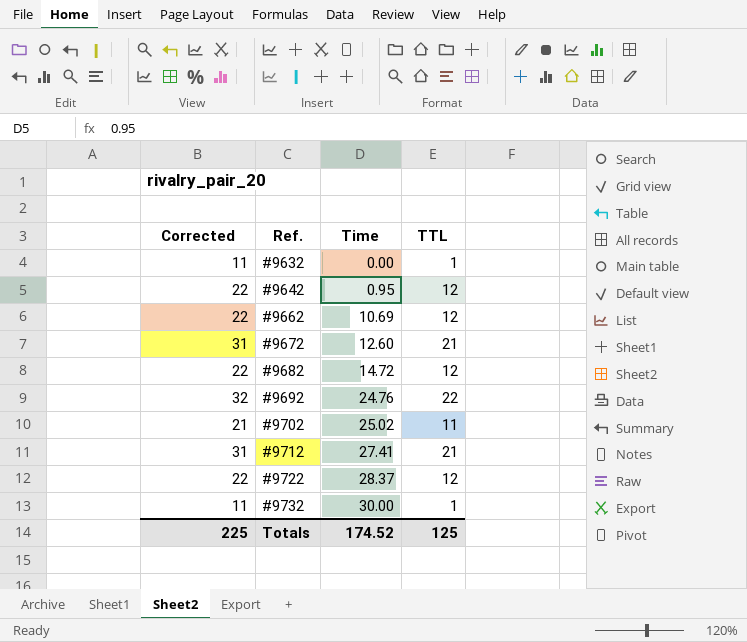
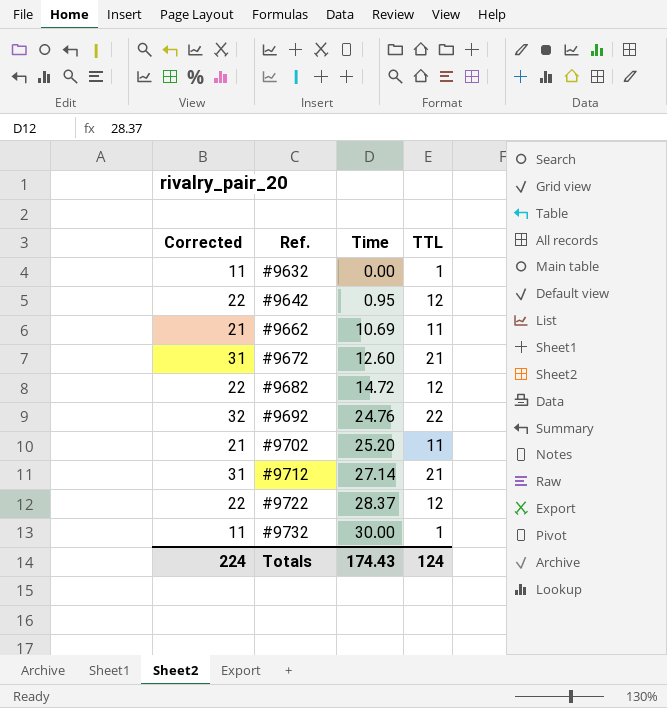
#9662 | Corrected: 22 -> 21
#9662 | TTL: 12 -> 11
#9702 | Time: 25.02 -> 25.20
#9712 | Time: 27.41 -> 27.14
Totals | Corrected: 225 -> 224
Totals | Time: 174.52 -> 174.43
Totals | TTL: 125 -> 124

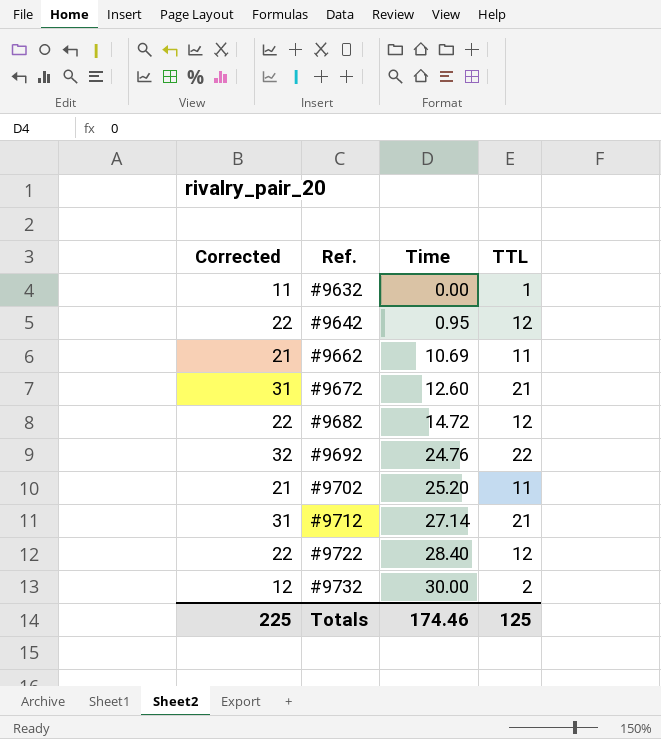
#9722 | Time: 28.37 -> 28.40
#9732 | Corrected: 11 -> 12
#9732 | TTL: 1 -> 2
Totals | Corrected: 224 -> 225
Totals | Time: 174.43 -> 174.46
Totals | TTL: 124 -> 125

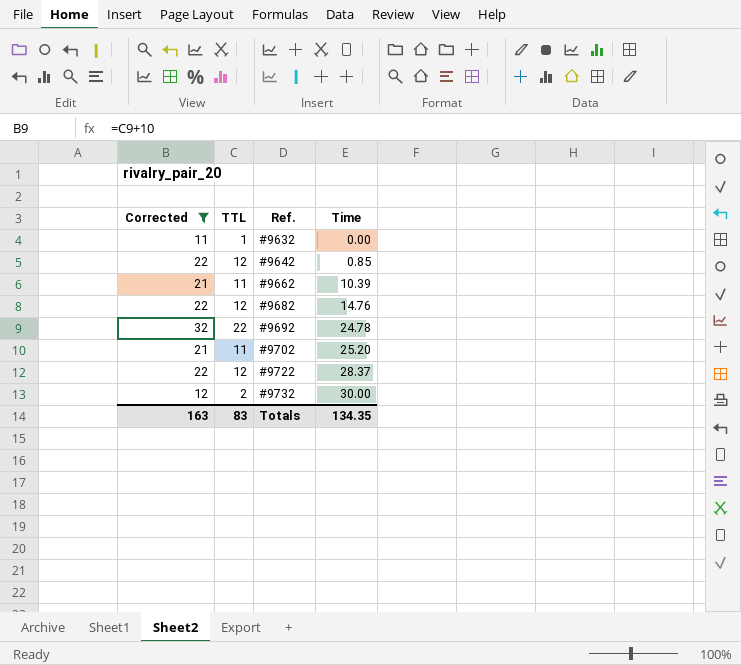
filter: none -> Corrected != 31
column TTL | position: 4 -> 2
#9642 | Time: 0.95 -> 0.85
#9662 | Time: 10.69 -> 10.39
#9682 | Time: 14.72 -> 14.76
#9692 | Time: 24.76 -> 24.78
#9722 | Time: 28.40 -> 28.37
Totals | Corrected: 225 -> 163
Totals | TTL: 125 -> 83
Totals | Time: 174.46 -> 134.35

